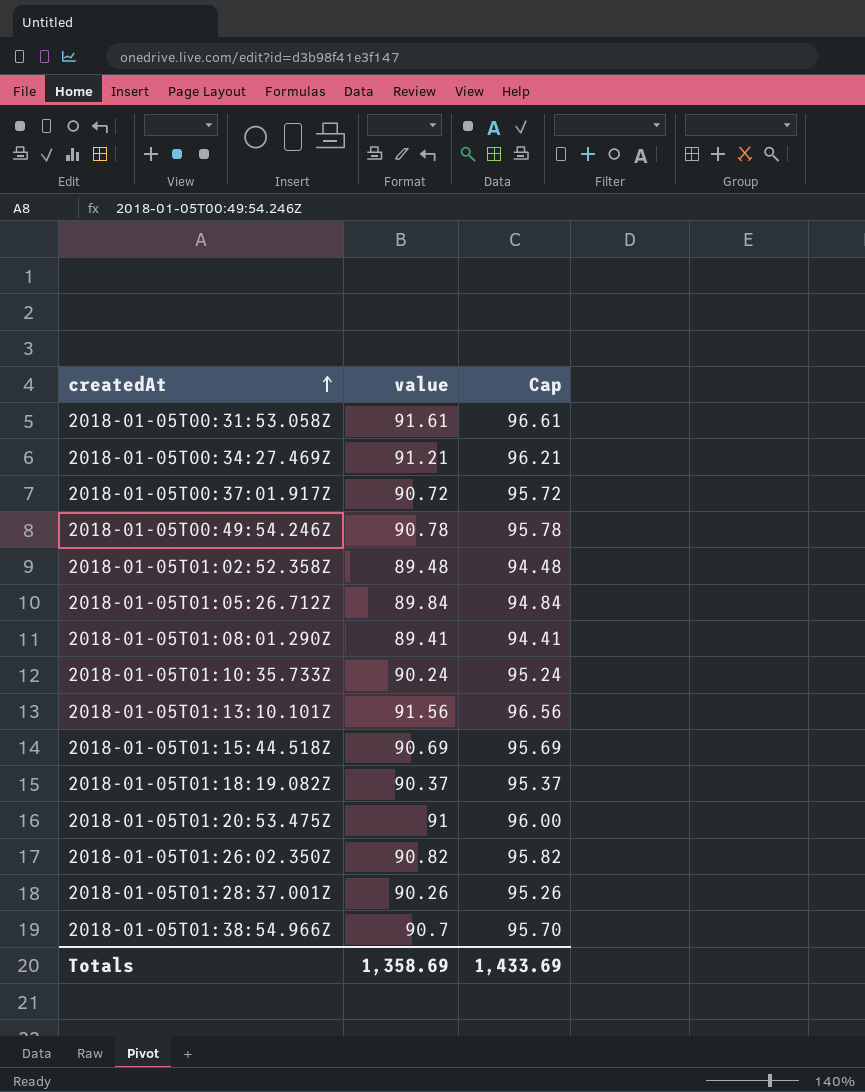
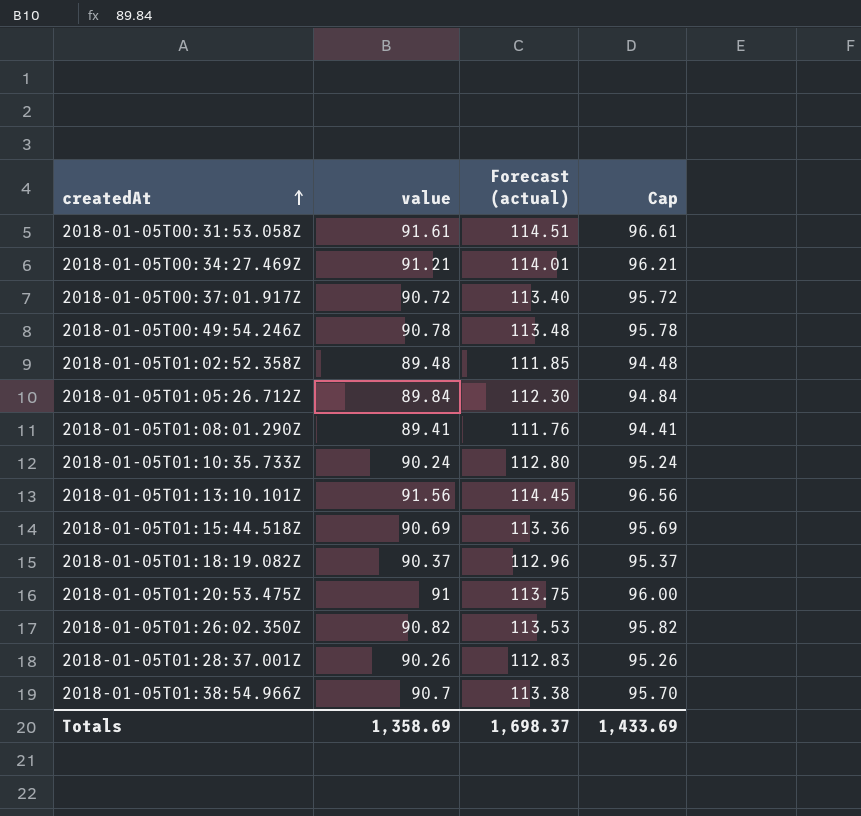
column Forecast (actual) | formula: none -> [value] * 1.25

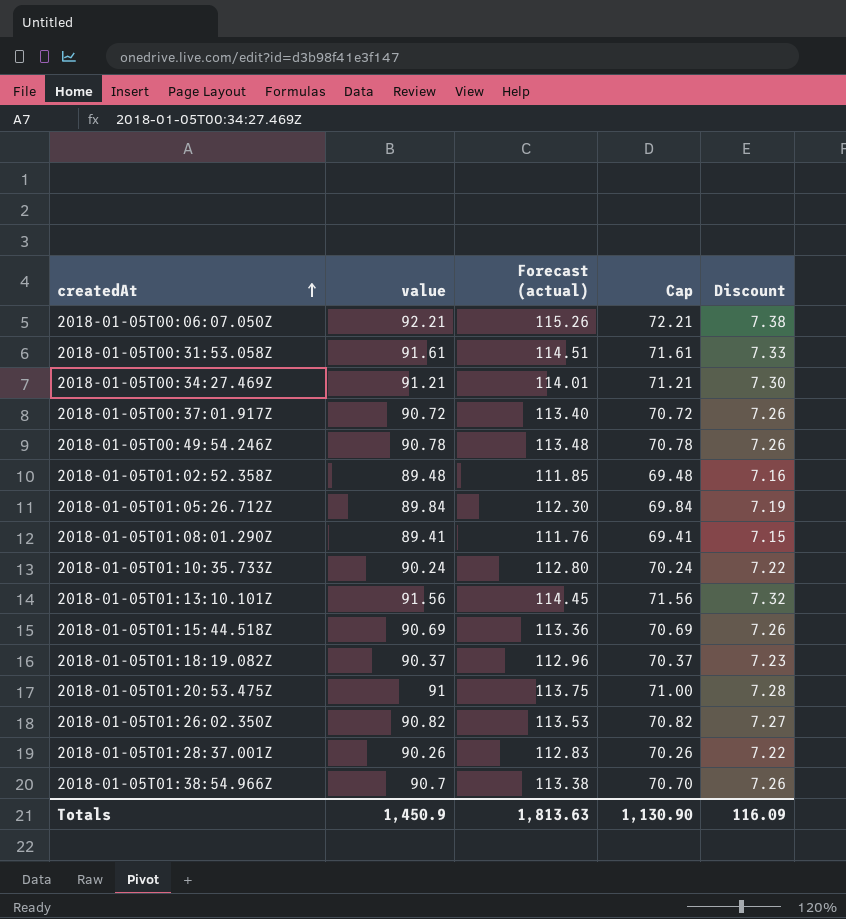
column Cap | formula: [value] + 5 -> [value] - 20
column Discount | formula: none -> [value] * 0.08
row 2018-01-05T00:06:07.050Z: none -> 92.21 | 115.26 | 72.21 | 7.38
Totals | value: 1,358.69 -> 1,450.9
Totals | Forecast (actual): 1,698.37 -> 1,813.63
Totals | Cap: 1,433.69 -> 1,130.90

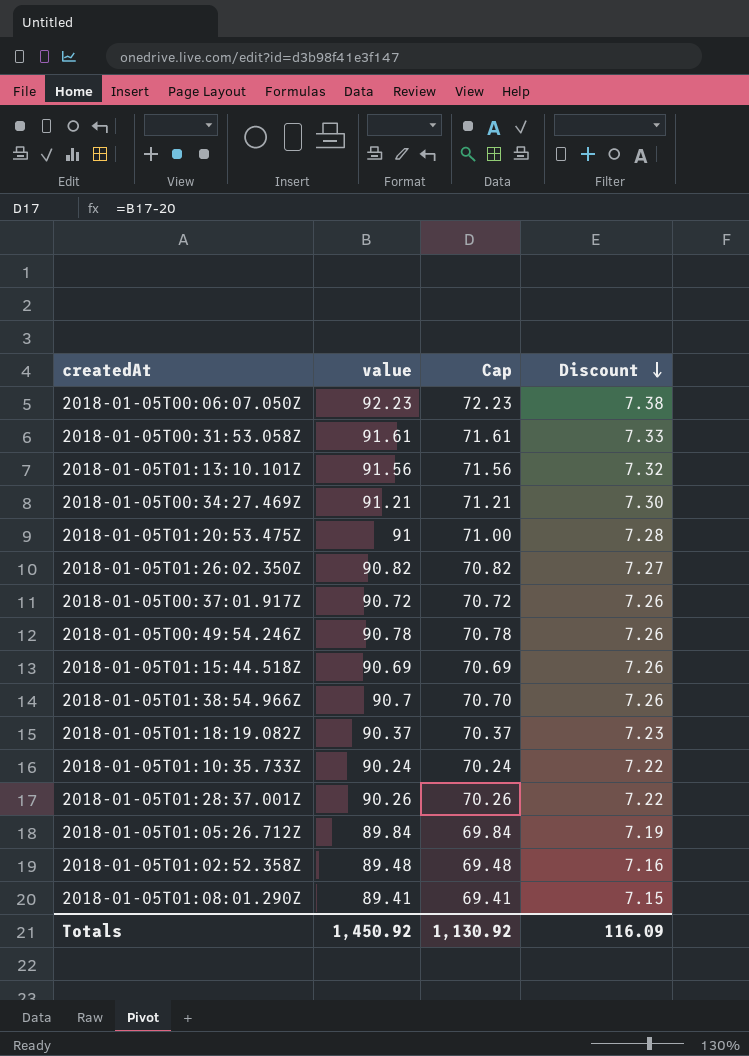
row order: createdAt ascending -> Discount descending
column Forecast (actual) | formula: [value] * 1.25 -> none
2018-01-05T00:06:07.050Z | value: 92.21 -> 92.23
2018-01-05T00:06:07.050Z | Cap: 72.21 -> 72.23
Totals | value: 1,450.9 -> 1,450.92
Totals | Cap: 1,130.90 -> 1,130.92

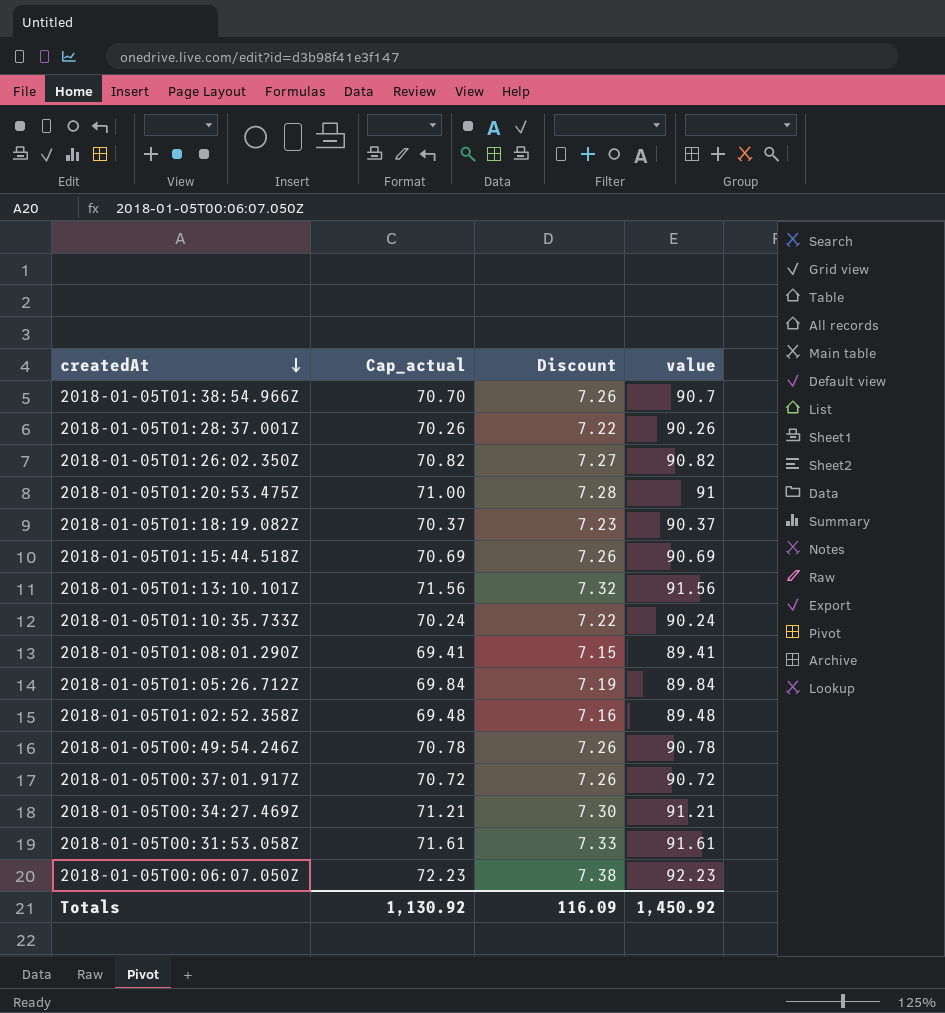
row order: Discount descending -> createdAt descending
column name: Cap -> Cap_actual
column value | position: 2 -> 4

